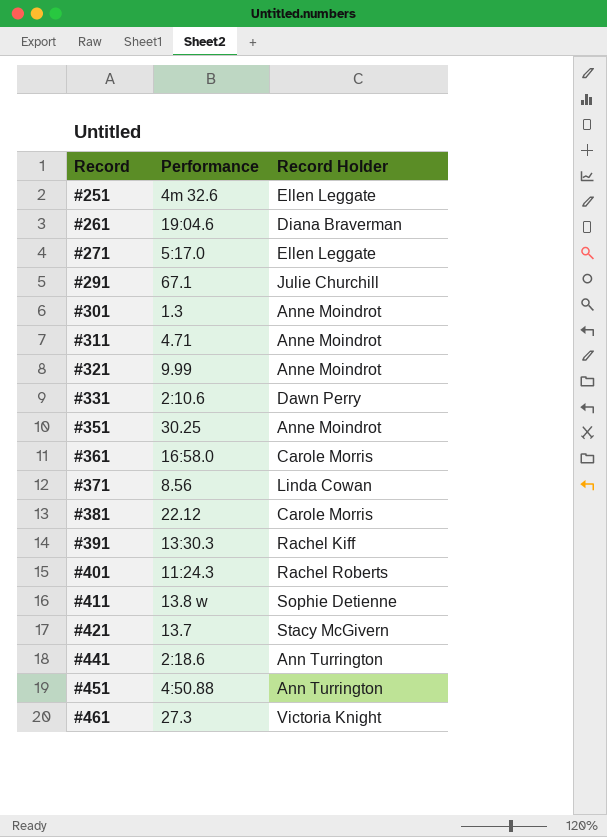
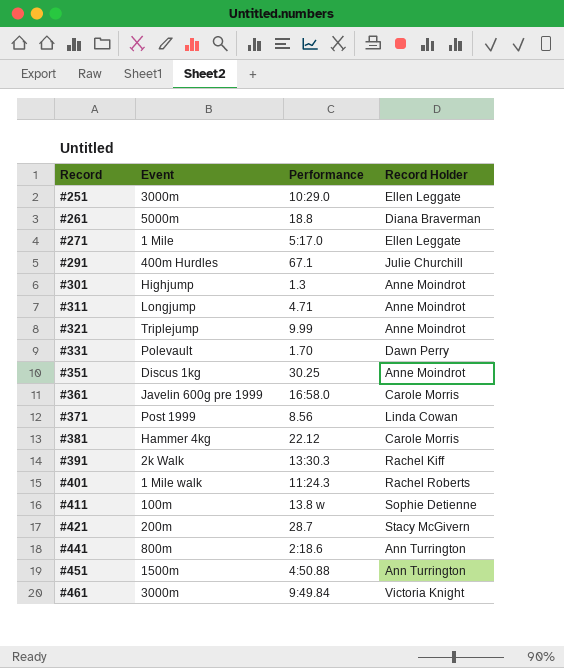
column Event | position: none -> 2
#251 | Performance: 4m 32.6 -> 10:29.0
#261 | Performance: 19:04.6 -> 18.8
#331 | Performance: 2:10.6 -> 1.70
#421 | Performance: 13.7 -> 28.7
#461 | Performance: 27.3 -> 9:49.84

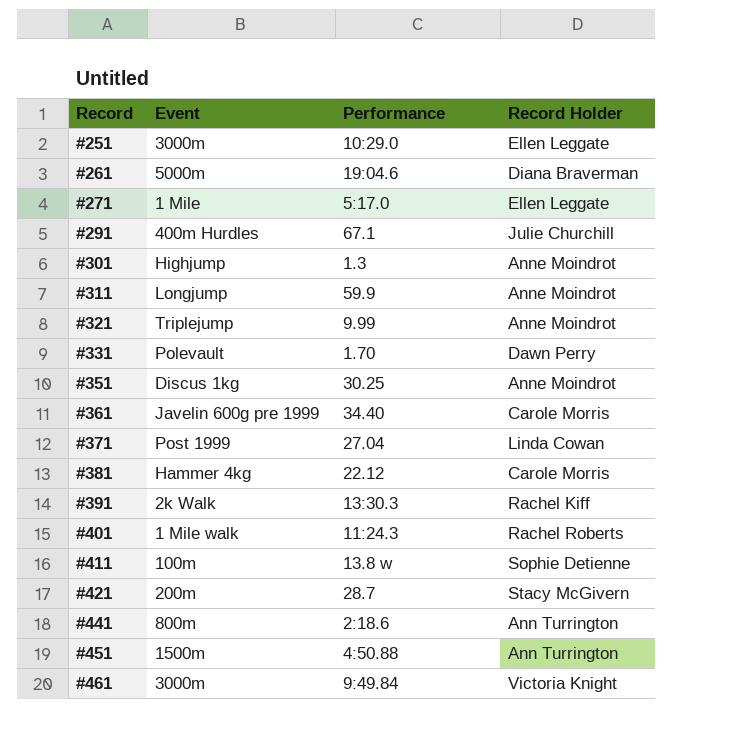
#261 | Performance: 18.8 -> 19:04.6
#311 | Performance: 4.71 -> 59.9
#361 | Performance: 16:58.0 -> 34.40
#371 | Performance: 8.56 -> 27.04

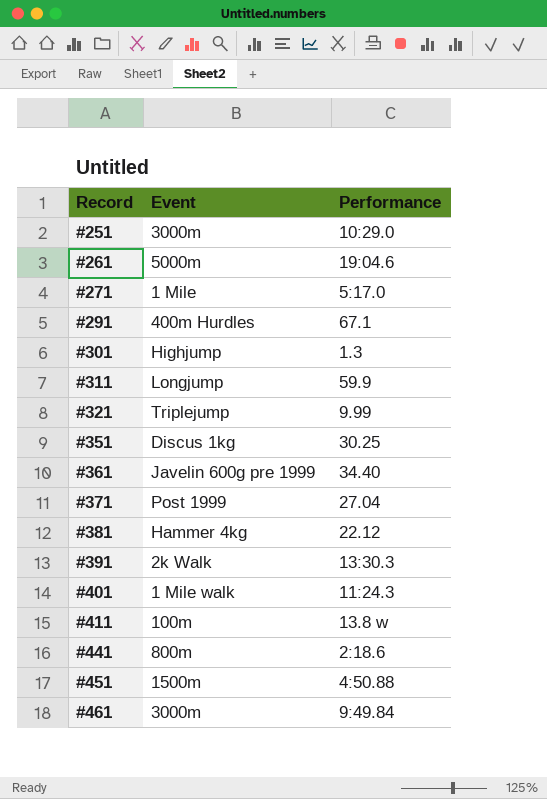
column Record Holder | position: 4 -> none
row #331: Polevault | 1.70 | Dawn Perry -> none
row #421: 200m | 28.7 | Stacy McGivern -> none

